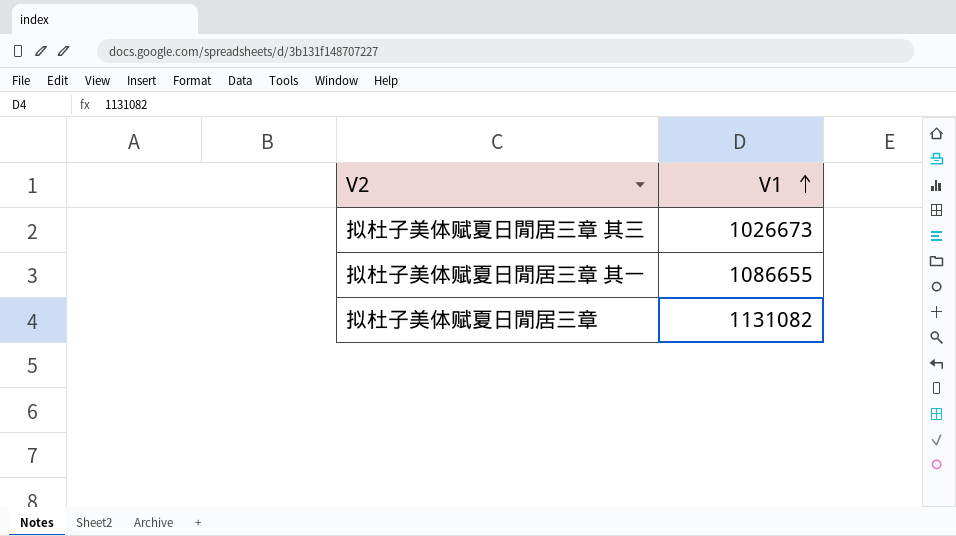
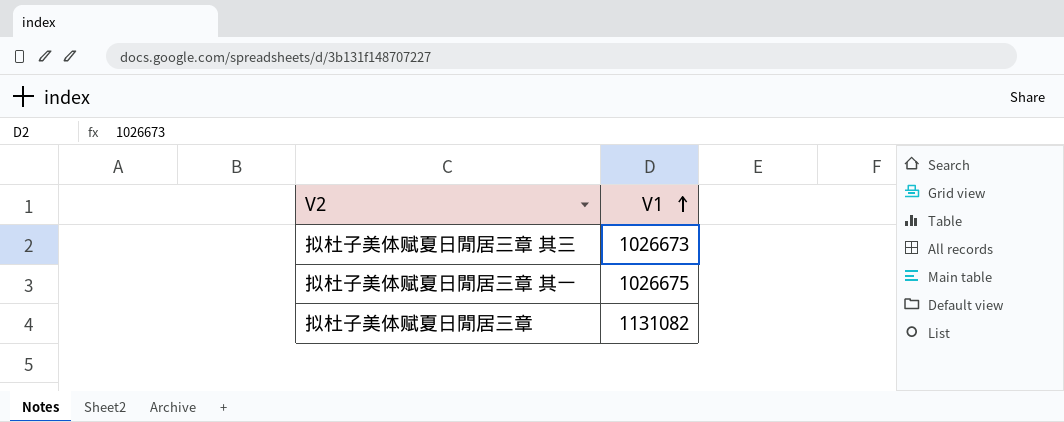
拟杜子美体赋夏日閒居三章 其一 | V1: 1086655 -> 1026675

